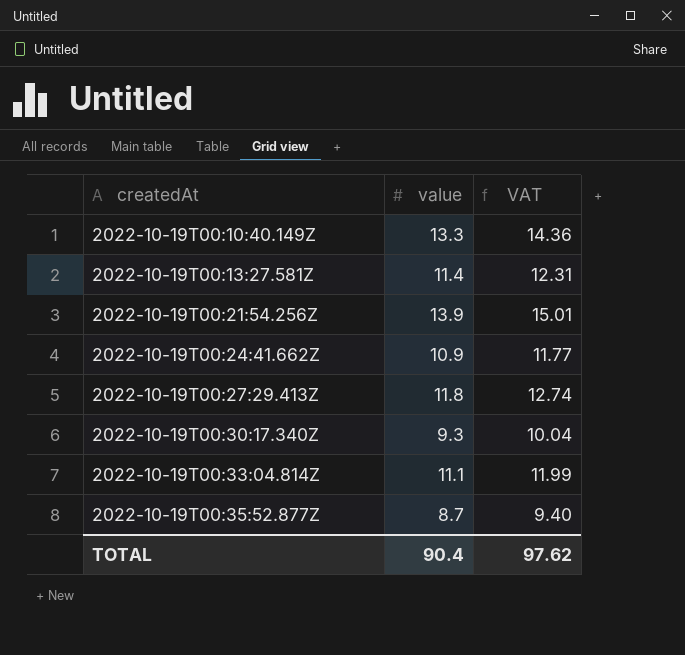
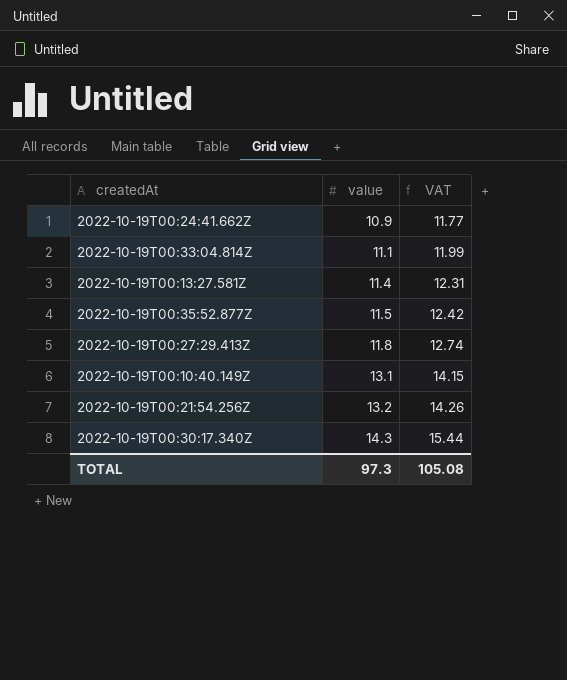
row order: createdAt ascending -> value ascending
2022-10-19T00:35:52.877Z | value: 8.7 -> 11.5
2022-10-19T00:35:52.877Z | VAT: 9.40 -> 12.42
2022-10-19T00:10:40.149Z | value: 13.3 -> 13.1
2022-10-19T00:10:40.149Z | VAT: 14.36 -> 14.15
2022-10-19T00:21:54.256Z | value: 13.9 -> 13.2
2022-10-19T00:21:54.256Z | VAT: 15.01 -> 14.26
2022-10-19T00:30:17.340Z | value: 9.3 -> 14.3
2022-10-19T00:30:17.340Z | VAT: 10.04 -> 15.44
TOTAL | value: 90.4 -> 97.3
TOTAL | VAT: 97.62 -> 105.08

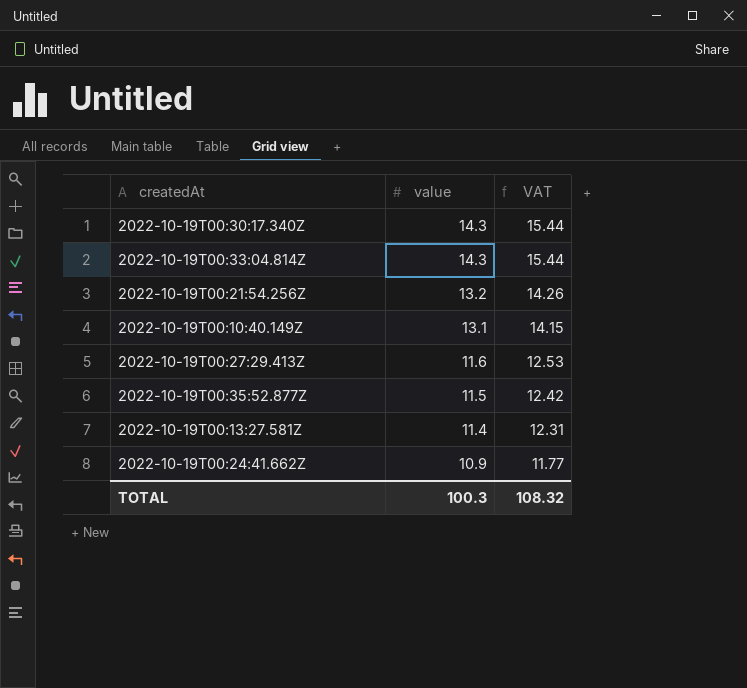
row order: value ascending -> value descending
2022-10-19T00:33:04.814Z | value: 11.1 -> 14.3
2022-10-19T00:33:04.814Z | VAT: 11.99 -> 15.44
2022-10-19T00:27:29.413Z | value: 11.8 -> 11.6
2022-10-19T00:27:29.413Z | VAT: 12.74 -> 12.53
TOTAL | value: 97.3 -> 100.3
TOTAL | VAT: 105.08 -> 108.32

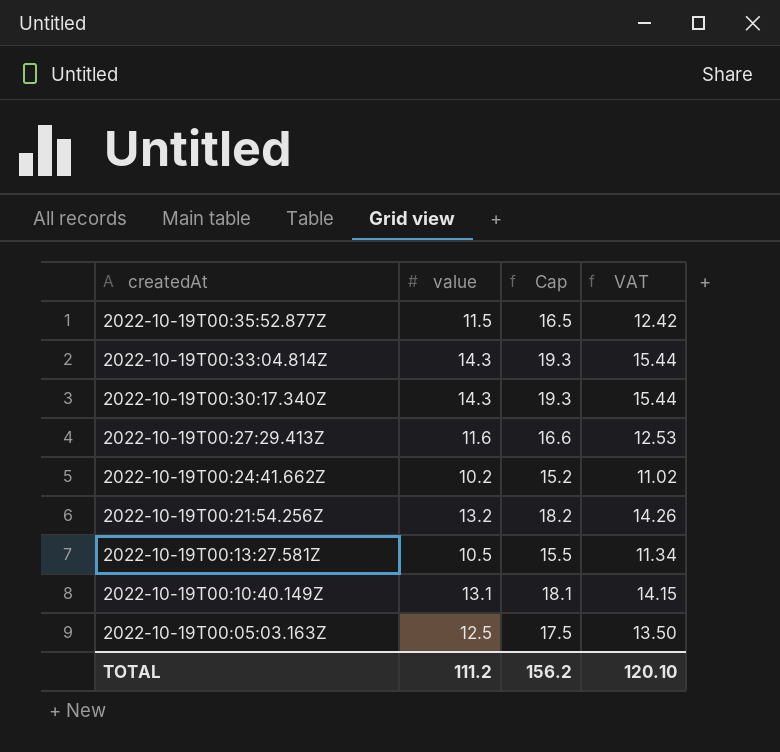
row order: value descending -> createdAt descending
column Cap | formula: none -> [value] + 5
2022-10-19T00:24:41.662Z | value: 10.9 -> 10.2
2022-10-19T00:24:41.662Z | VAT: 11.77 -> 11.02
2022-10-19T00:13:27.581Z | value: 11.4 -> 10.5
2022-10-19T00:13:27.581Z | VAT: 12.31 -> 11.34
row 2022-10-19T00:05:03.163Z: none -> 12.5 | 17.5 | 13.50
TOTAL | value: 100.3 -> 111.2
TOTAL | VAT: 108.32 -> 120.10

